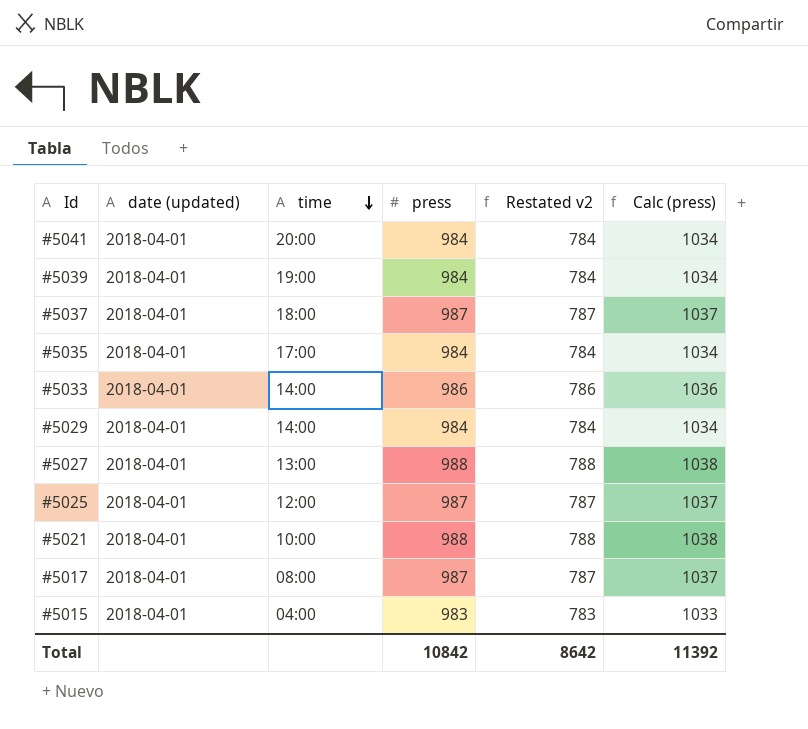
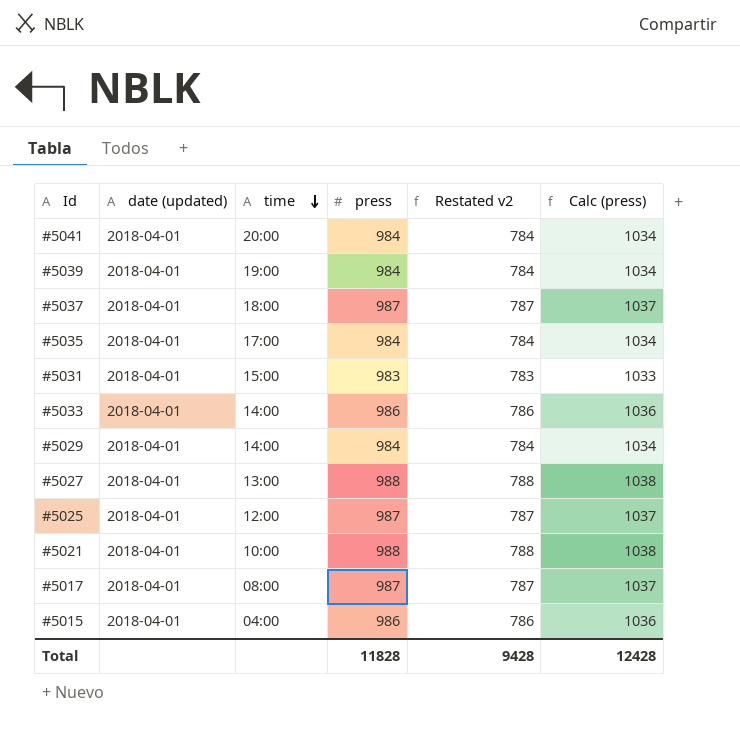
row #5031: none -> 2018-04-01 | 15:00 | 983 | 783 | 1033
#5015 | press: 983 -> 986
#5015 | Restated v2: 783 -> 786
#5015 | Calc (press): 1033 -> 1036
Total | press: 10842 -> 11828
Total | Restated v2: 8642 -> 9428
Total | Calc (press): 11392 -> 12428

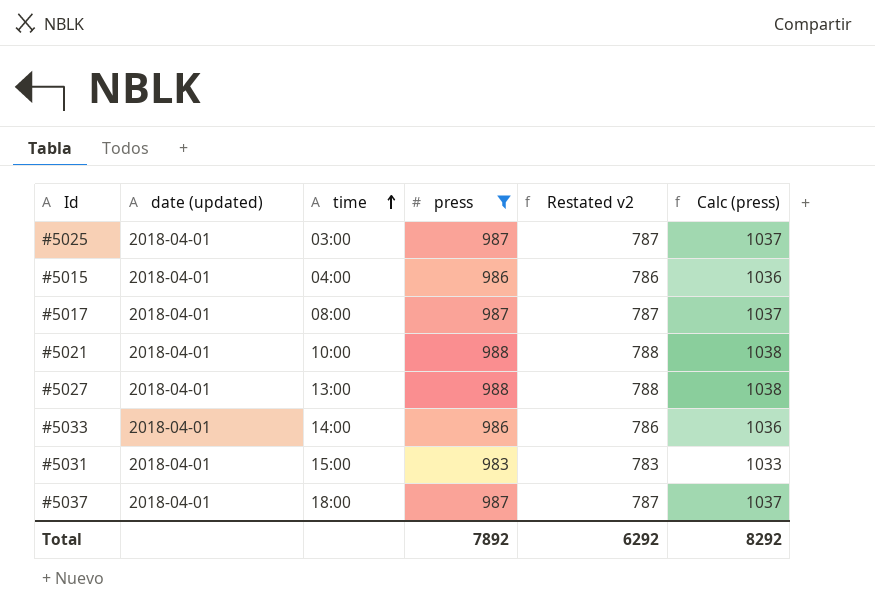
filter: none -> press != 984
row order: time descending -> time ascending
#5025 | time: 12:00 -> 03:00
Total | press: 11828 -> 7892
Total | Restated v2: 9428 -> 6292
Total | Calc (press): 12428 -> 8292

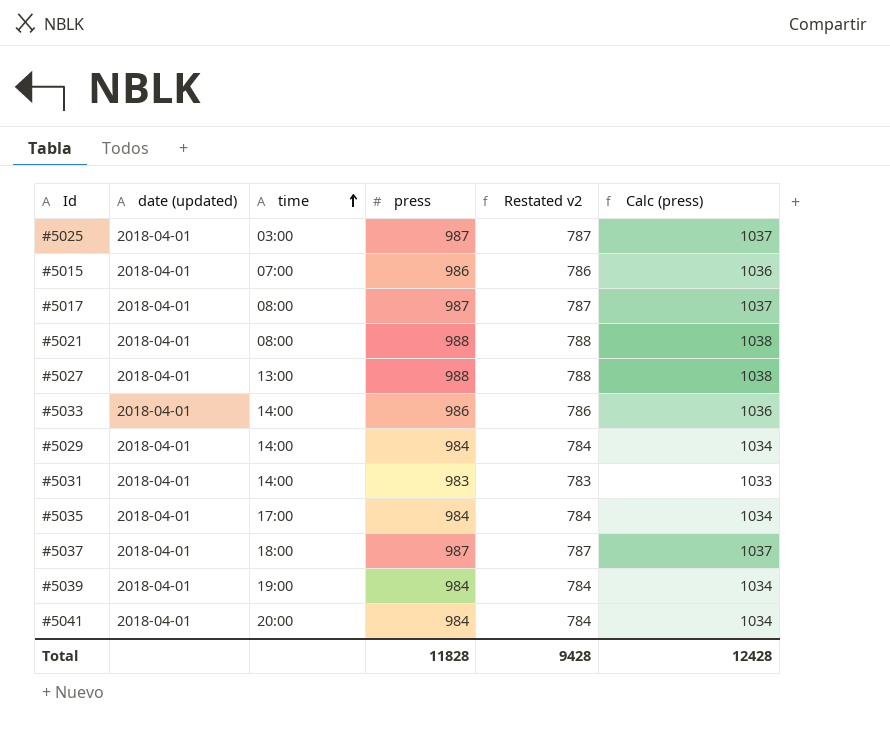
filter: press != 984 -> none
#5015 | time: 04:00 -> 07:00
#5021 | time: 10:00 -> 08:00
#5031 | time: 15:00 -> 14:00
Total | press: 7892 -> 11828
Total | Restated v2: 6292 -> 9428
Total | Calc (press): 8292 -> 12428

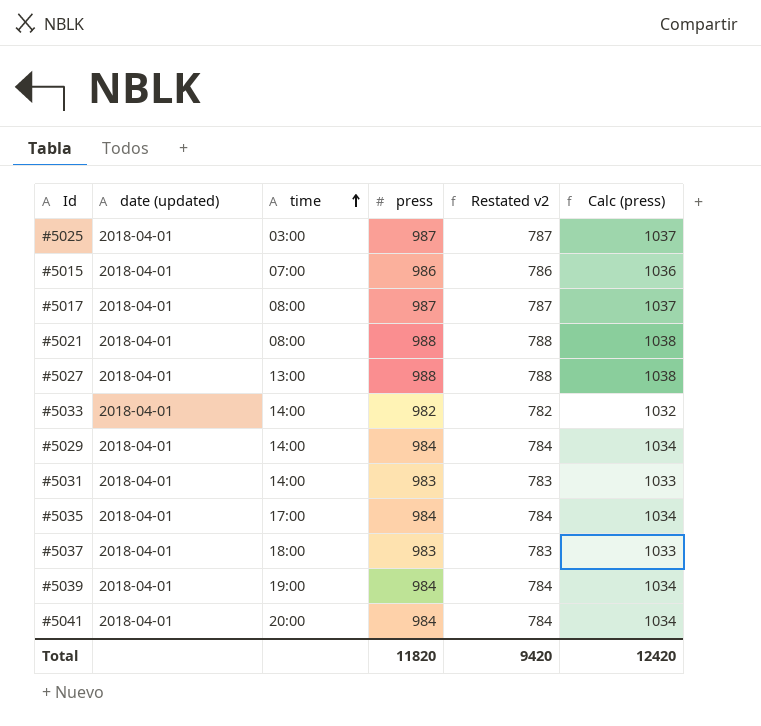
#5033 | press: 986 -> 982
#5033 | Restated v2: 786 -> 782
#5033 | Calc (press): 1036 -> 1032
#5037 | press: 987 -> 983
#5037 | Restated v2: 787 -> 783
#5037 | Calc (press): 1037 -> 1033
Total | press: 11828 -> 11820
Total | Restated v2: 9428 -> 9420
Total | Calc (press): 12428 -> 12420

